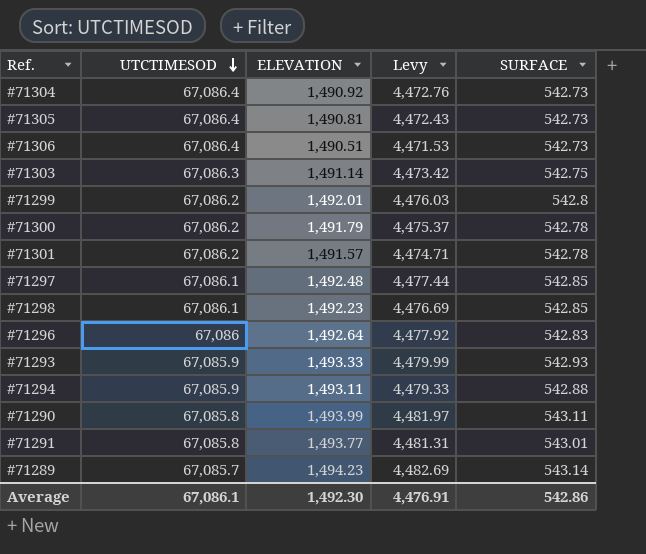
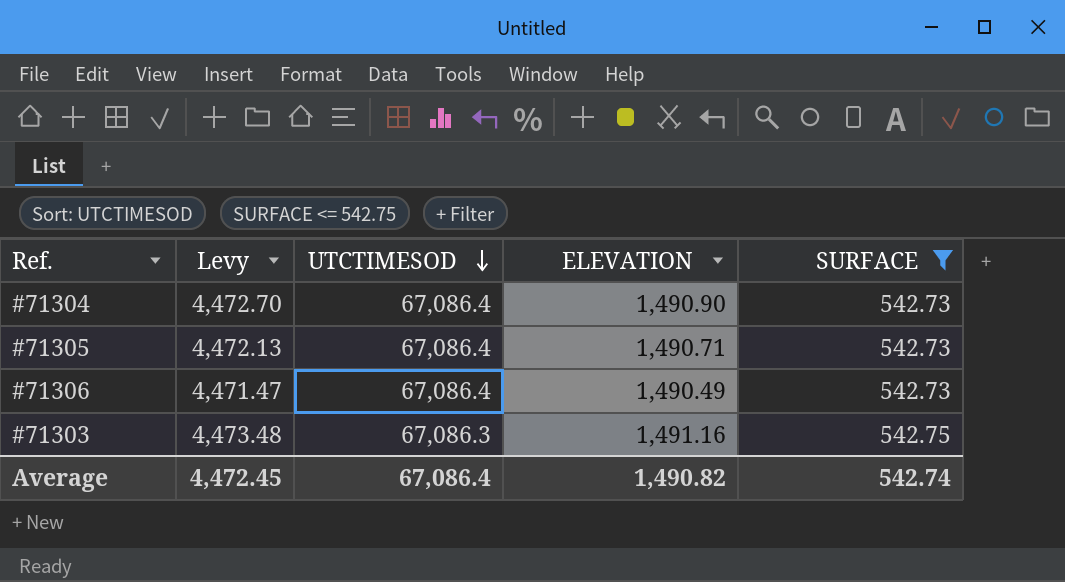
filter: none -> SURFACE <= 542.75
column Levy | position: 4 -> 2
#71304 | Levy: 4,472.76 -> 4,472.70
#71304 | ELEVATION: 1,490.92 -> 1,490.90
#71305 | Levy: 4,472.43 -> 4,472.13
#71305 | ELEVATION: 1,490.81 -> 1,490.71
#71306 | Levy: 4,471.53 -> 4,471.47
#71306 | ELEVATION: 1,490.51 -> 1,490.49
#71303 | Levy: 4,473.42 -> 4,473.48
#71303 | ELEVATION: 1,491.14 -> 1,491.16
Average | Levy: 4,476.91 -> 4,472.45
Average | UTCTIMESOD: 67,086.1 -> 67,086.4
Average | ELEVATION: 1,492.30 -> 1,490.82
Average | SURFACE: 542.86 -> 542.74

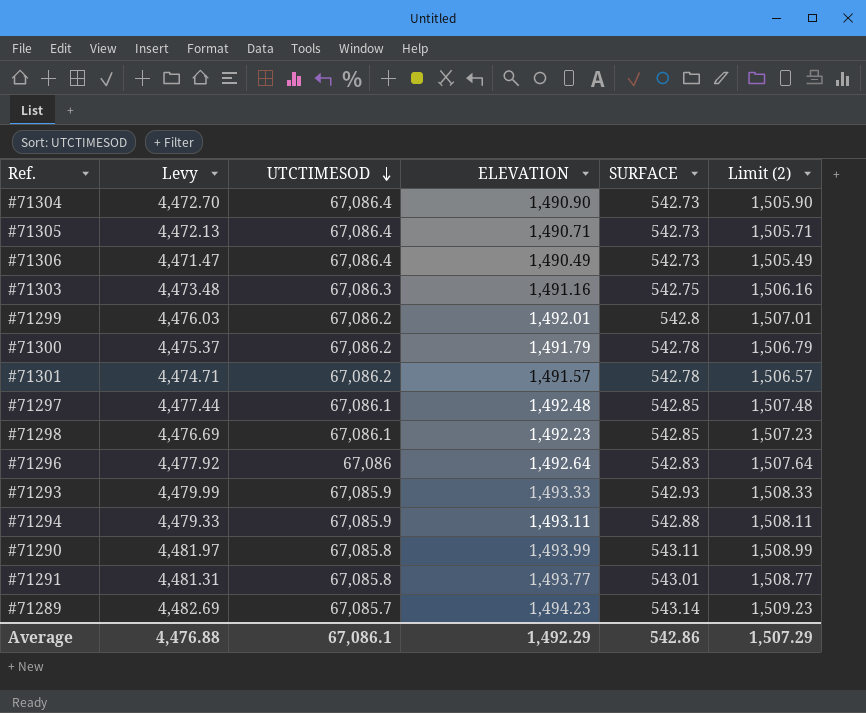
filter: SURFACE <= 542.75 -> none
column Limit (2) | formula: none -> [ELEVATION] + 15
Average | Levy: 4,472.45 -> 4,476.88
Average | UTCTIMESOD: 67,086.4 -> 67,086.1
Average | ELEVATION: 1,490.82 -> 1,492.29
Average | SURFACE: 542.74 -> 542.86

